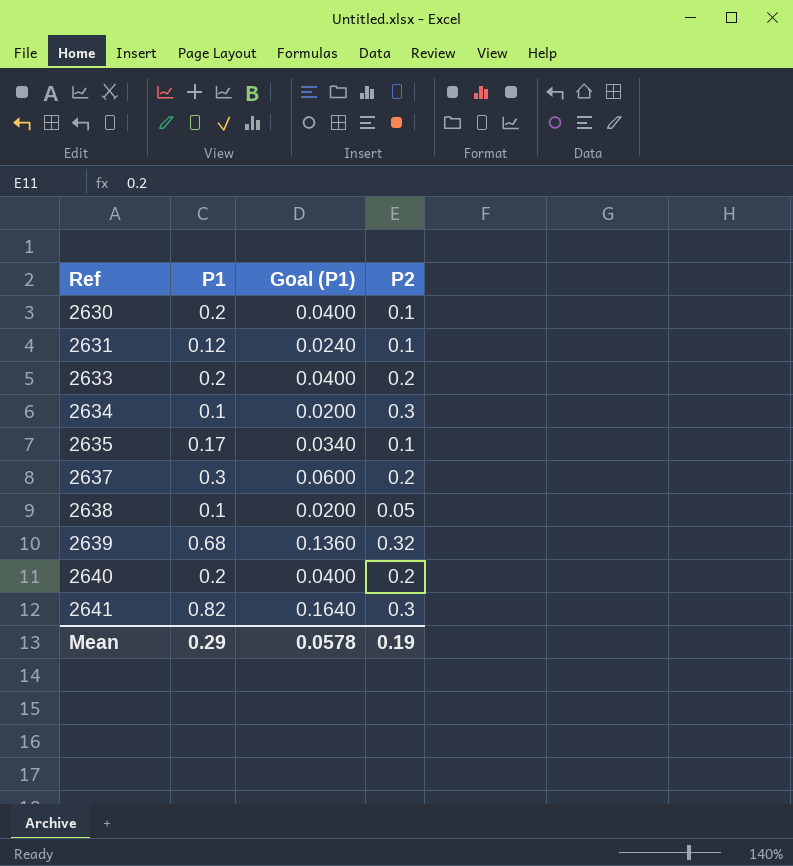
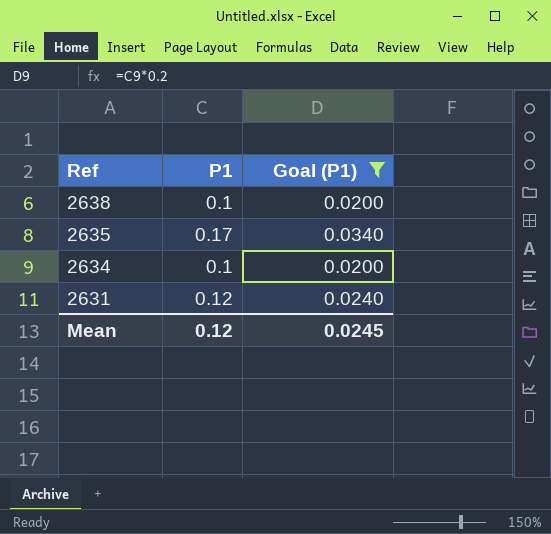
filter: none -> Goal (P1) <= 0.0340
row order: Ref ascending -> Ref descending
column P2 | position: 4 -> none
Mean | P1: 0.29 -> 0.12
Mean | Goal (P1): 0.0578 -> 0.0245

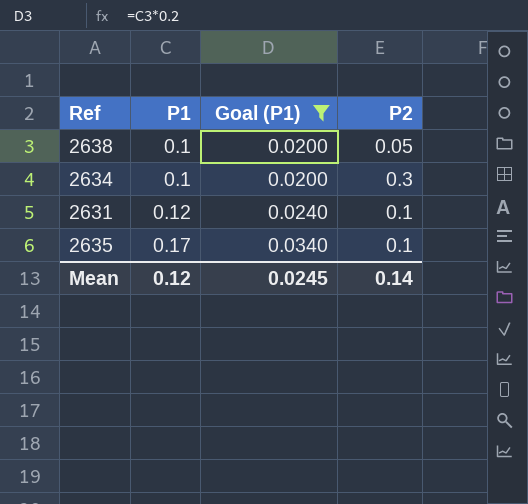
row order: Ref descending -> P1 ascending
column P2 | position: none -> 4

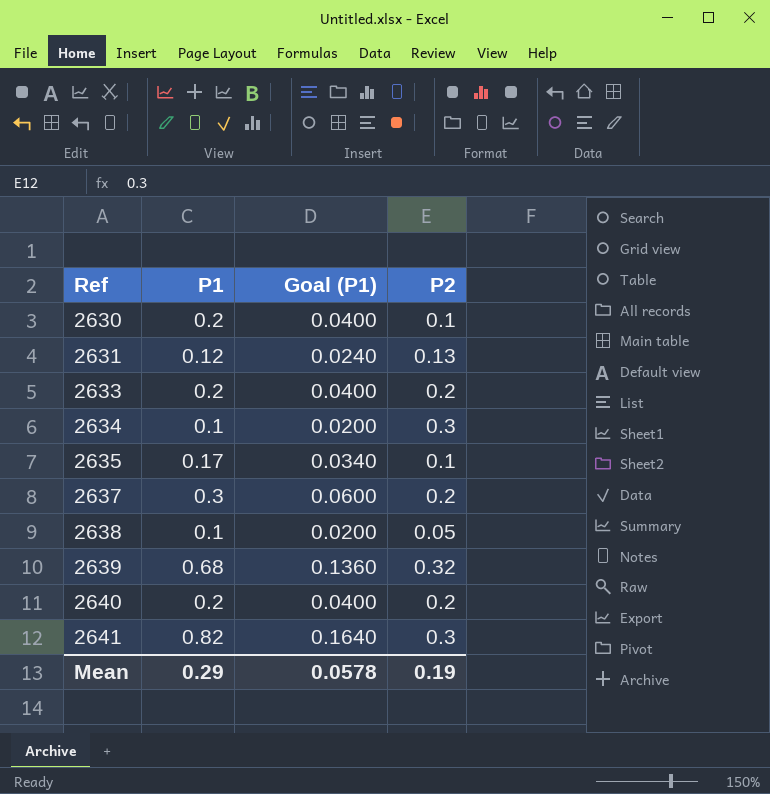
filter: Goal (P1) <= 0.0340 -> none
row order: P1 ascending -> Ref ascending
2631 | P2: 0.1 -> 0.13
Mean | P1: 0.12 -> 0.29
Mean | Goal (P1): 0.0245 -> 0.0578
Mean | P2: 0.14 -> 0.19

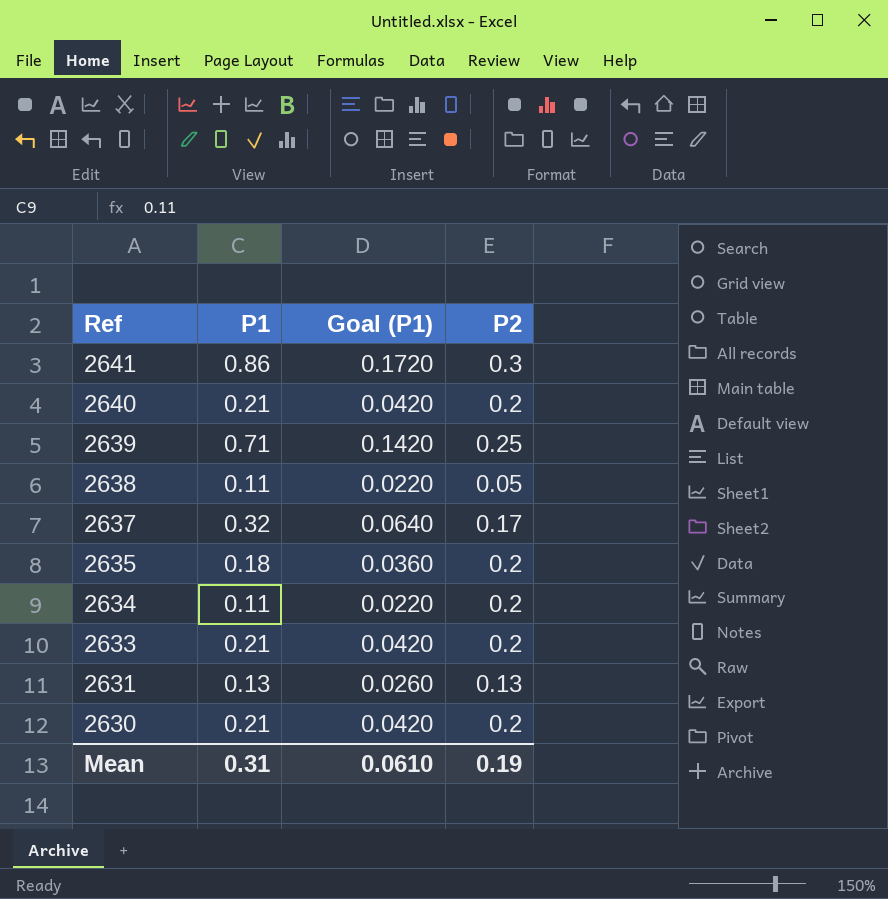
row order: Ref ascending -> Ref descending
2641 | P1: 0.82 -> 0.86
2641 | Goal (P1): 0.1640 -> 0.1720
2640 | P1: 0.2 -> 0.21
2640 | Goal (P1): 0.0400 -> 0.0420
2639 | P1: 0.68 -> 0.71
2639 | Goal (P1): 0.1360 -> 0.1420
2639 | P2: 0.32 -> 0.25
2638 | P1: 0.1 -> 0.11
2638 | Goal (P1): 0.0200 -> 0.0220
2637 | P1: 0.3 -> 0.32
2637 | Goal (P1): 0.0600 -> 0.0640
2637 | P2: 0.2 -> 0.17
2635 | P1: 0.17 -> 0.18
2635 | Goal (P1): 0.0340 -> 0.0360
2635 | P2: 0.1 -> 0.2
2634 | P1: 0.1 -> 0.11
2634 | Goal (P1): 0.0200 -> 0.0220
2634 | P2: 0.3 -> 0.2
2633 | P1: 0.2 -> 0.21
2633 | Goal (P1): 0.0400 -> 0.0420
2631 | P1: 0.12 -> 0.13
2631 | Goal (P1): 0.0240 -> 0.0260
2630 | P1: 0.2 -> 0.21
2630 | Goal (P1): 0.0400 -> 0.0420
2630 | P2: 0.1 -> 0.2
Mean | P1: 0.29 -> 0.31
Mean | Goal (P1): 0.0578 -> 0.0610

